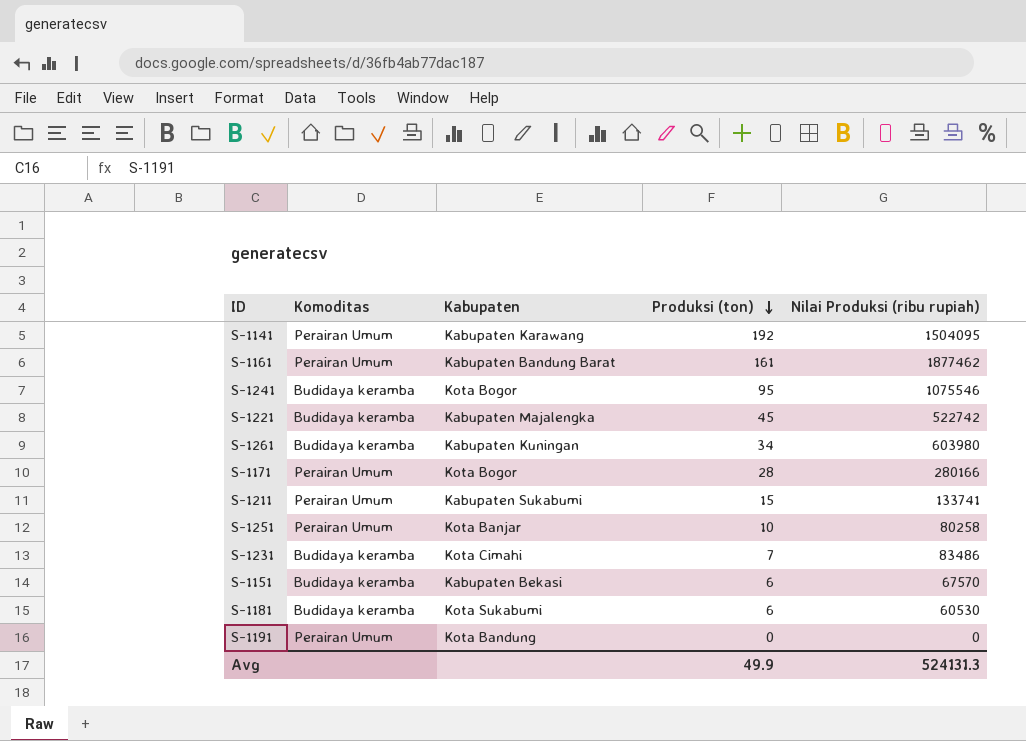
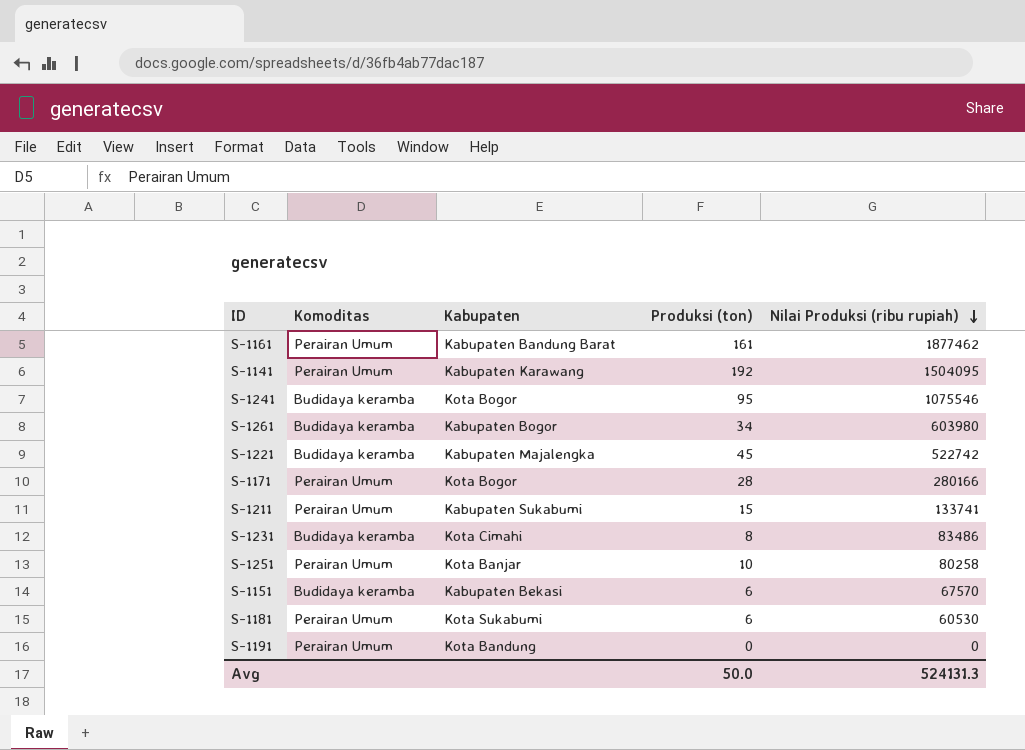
row order: Produksi (ton) descending -> Nilai Produksi (ribu rupiah) descending
S-1261 | Kabupaten: Kabupaten Kuningan -> Kabupaten Bogor
S-1231 | Produksi (ton): 7 -> 8
S-1181 | Komoditas: Budidaya keramba -> Perairan Umum
Avg | Produksi (ton): 49.9 -> 50.0

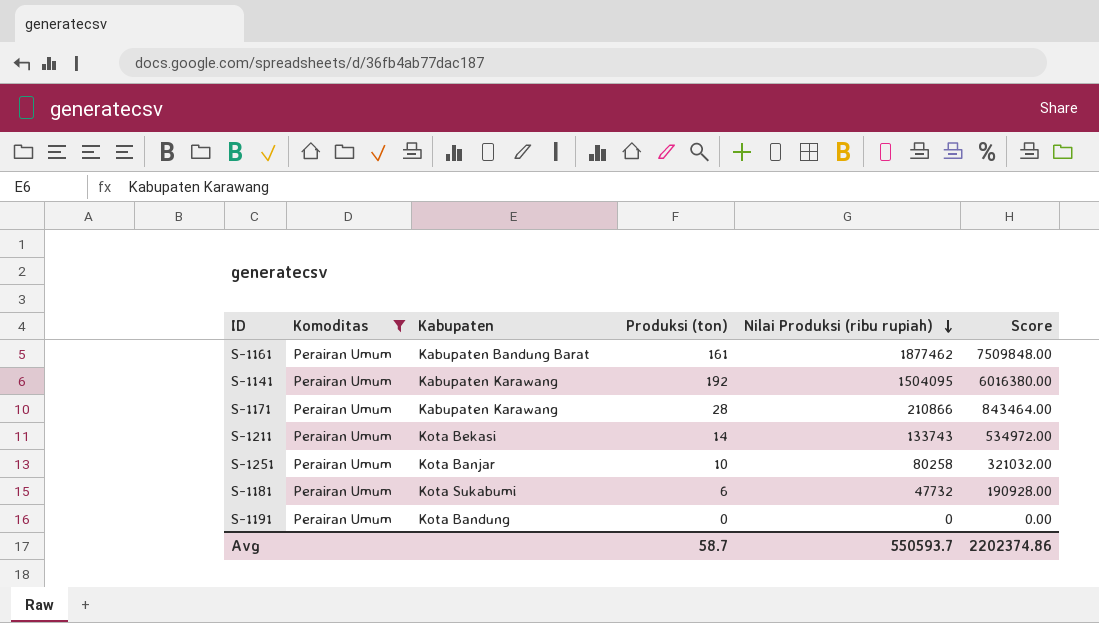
filter: none -> Komoditas = Perairan Umum
column Score | formula: none -> [Nilai Produksi (ribu rupiah)] * 4
S-1171 | Kabupaten: Kota Bogor -> Kabupaten Karawang
S-1171 | Nilai Produksi (ribu rupiah): 280166 -> 210866
S-1211 | Kabupaten: Kabupaten Sukabumi -> Kota Bekasi
S-1211 | Produksi (ton): 15 -> 14
S-1211 | Nilai Produksi (ribu rupiah): 133741 -> 133743
S-1181 | Nilai Produksi (ribu rupiah): 60530 -> 47732
Avg | Produksi (ton): 50.0 -> 58.7
Avg | Nilai Produksi (ribu rupiah): 524131.3 -> 550593.7

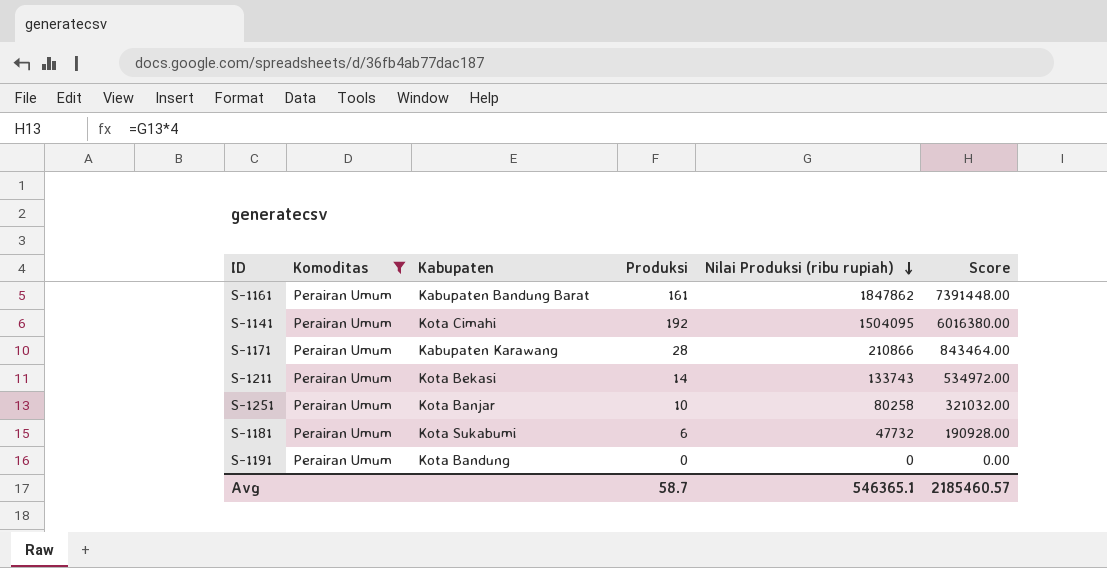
column name: Produksi (ton) -> Produksi
S-1161 | Nilai Produksi (ribu rupiah): 1877462 -> 1847862
S-1161 | Score: 7509848.00 -> 7391448.00
S-1141 | Kabupaten: Kabupaten Karawang -> Kota Cimahi
Avg | Nilai Produksi (ribu rupiah): 550593.7 -> 546365.1
Avg | Score: 2202374.86 -> 2185460.57

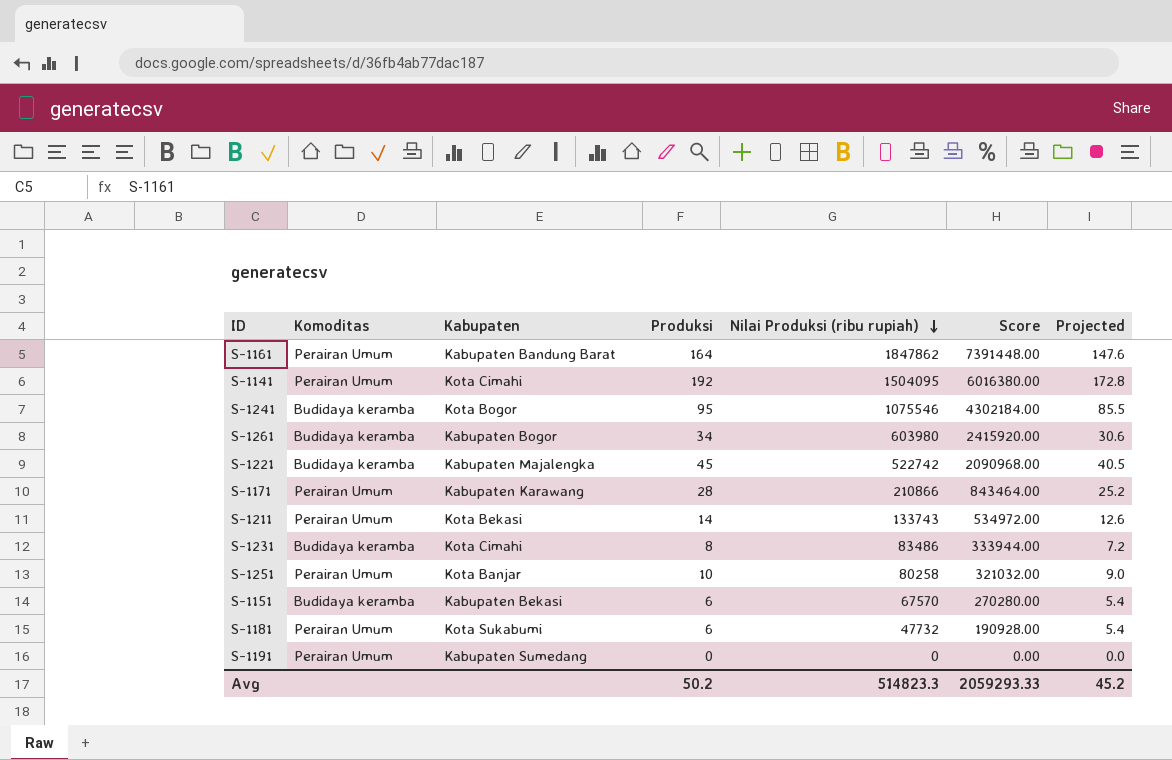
filter: Komoditas = Perairan Umum -> none
column Projected | formula: none -> [Produksi] * 0.9
S-1161 | Produksi: 161 -> 164
S-1191 | Kabupaten: Kota Bandung -> Kabupaten Sumedang
Avg | Produksi: 58.7 -> 50.2
Avg | Nilai Produksi (ribu rupiah): 546365.1 -> 514823.3
Avg | Score: 2185460.57 -> 2059293.33

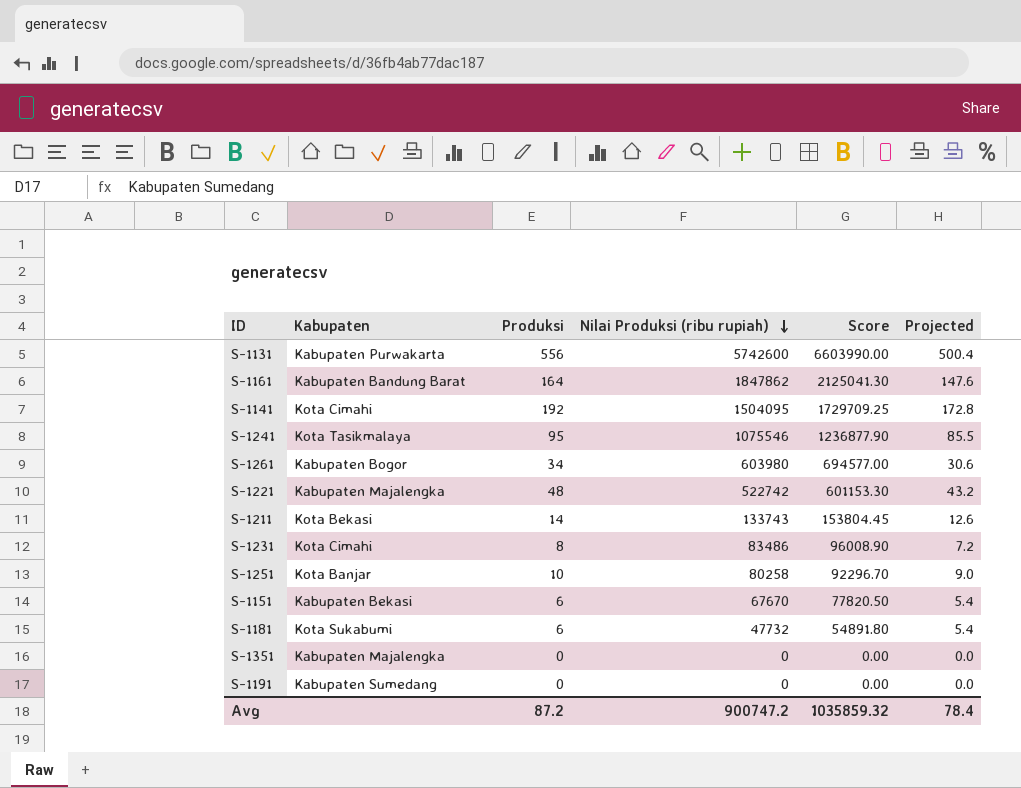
column Komoditas | position: 2 -> none
column Score | formula: [Nilai Produksi (ribu rupiah)] * 4 -> [Nilai Produksi (ribu rupiah)] * 1.15
row S-1171: Perairan Umum | Kabupaten Karawang | 28 | 210866 | 843464.00 | 25.2 -> none
row S-1131: none -> Kabupaten Purwakarta | 556 | 5742600 | 6603990.00 | 500.4
S-1241 | Kabupaten: Kota Bogor -> Kota Tasikmalaya
S-1221 | Produksi: 45 -> 48
S-1221 | Projected: 40.5 -> 43.2
S-1151 | Nilai Produksi (ribu rupiah): 67570 -> 67670
row S-1351: none -> Kabupaten Majalengka | 0 | 0 | 0.00 | 0.0
Avg | Produksi: 50.2 -> 87.2
Avg | Nilai Produksi (ribu rupiah): 514823.3 -> 900747.2
Avg | Score: 2059293.33 -> 1035859.32
Avg | Projected: 45.2 -> 78.4

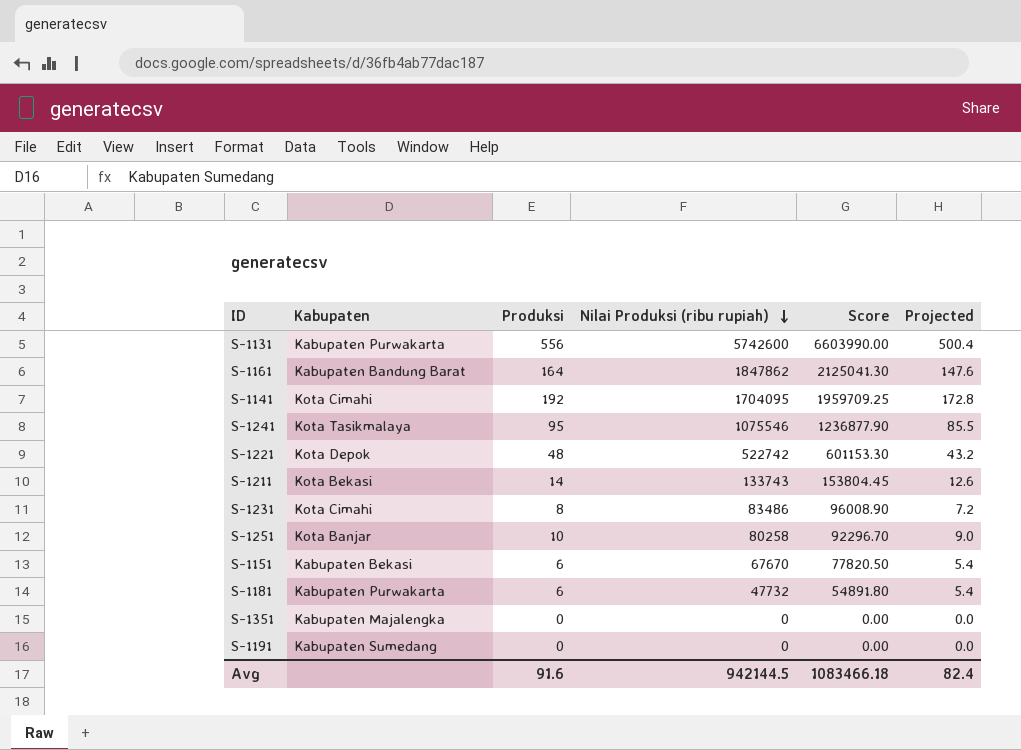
row S-1261: Kabupaten Bogor | 34 | 603980 | 694577.00 | 30.6 -> none
S-1141 | Nilai Produksi (ribu rupiah): 1504095 -> 1704095
S-1141 | Score: 1729709.25 -> 1959709.25
S-1221 | Kabupaten: Kabupaten Majalengka -> Kota Depok
S-1181 | Kabupaten: Kota Sukabumi -> Kabupaten Purwakarta
Avg | Produksi: 87.2 -> 91.6
Avg | Nilai Produksi (ribu rupiah): 900747.2 -> 942144.5
Avg | Score: 1035859.32 -> 1083466.18
Avg | Projected: 78.4 -> 82.4

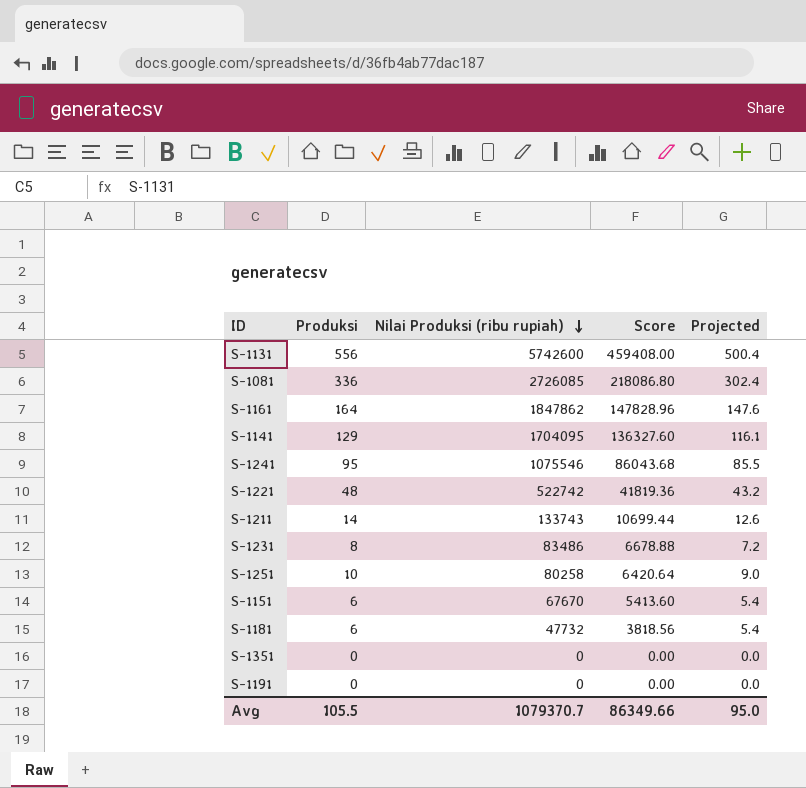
column Kabupaten | position: 2 -> none
column Score | formula: [Nilai Produksi (ribu rupiah)] * 1.15 -> [Nilai Produksi (ribu rupiah)] * 0.08
row S-1081: none -> 336 | 2726085 | 218086.80 | 302.4
S-1141 | Produksi: 192 -> 129
S-1141 | Projected: 172.8 -> 116.1
Avg | Produksi: 91.6 -> 105.5
Avg | Nilai Produksi (ribu rupiah): 942144.5 -> 1079370.7
Avg | Score: 1083466.18 -> 86349.66
Avg | Projected: 82.4 -> 95.0

